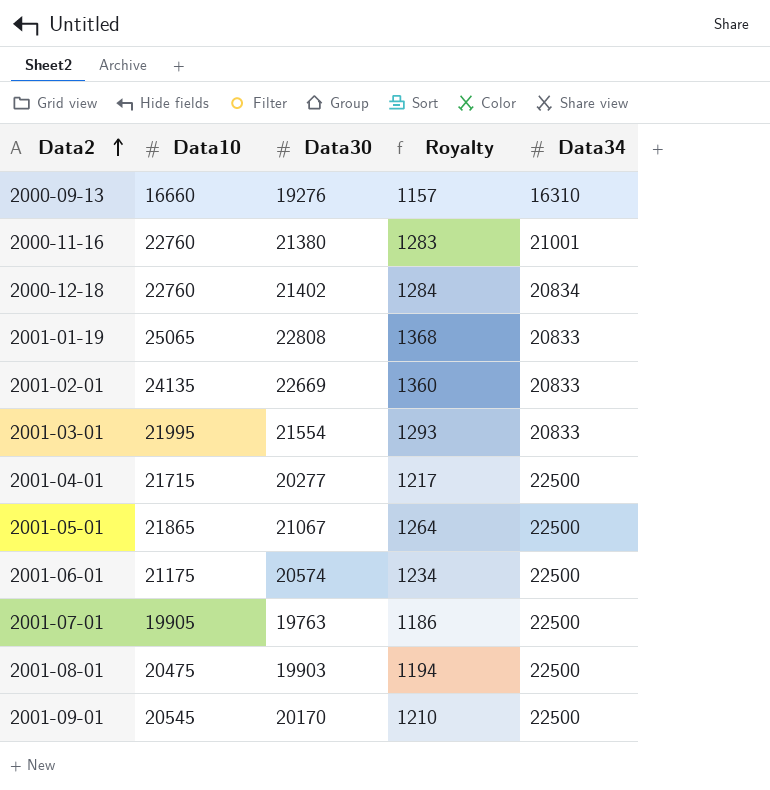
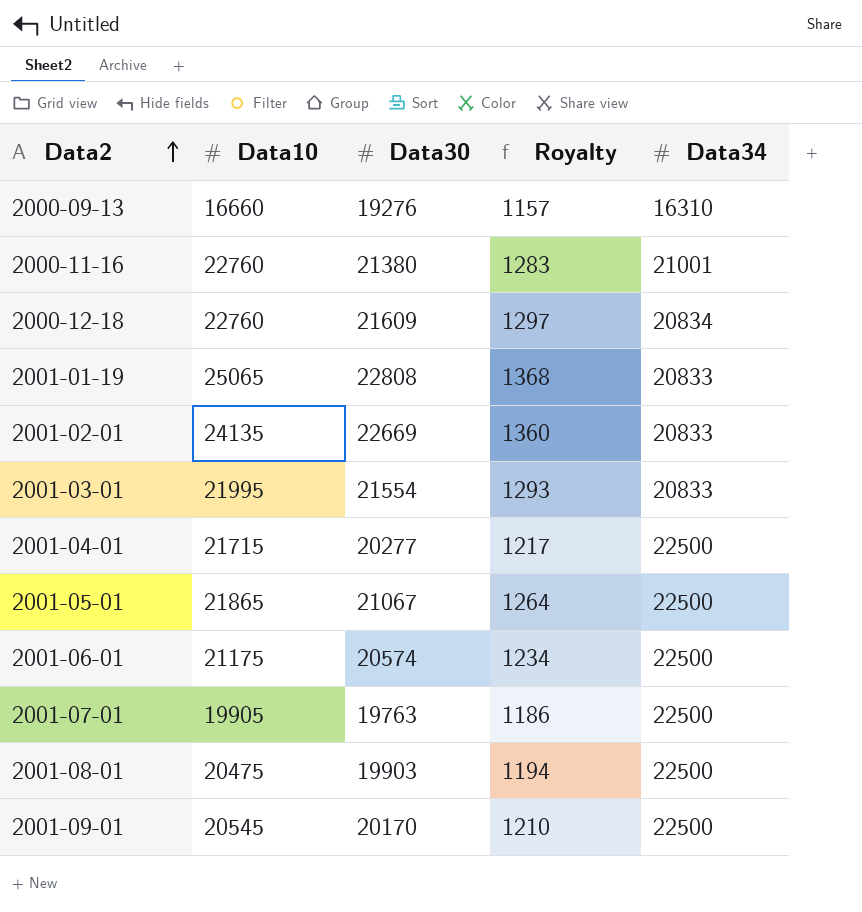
2000-12-18 | Data30: 21402 -> 21609
2000-12-18 | Royalty: 1284 -> 1297

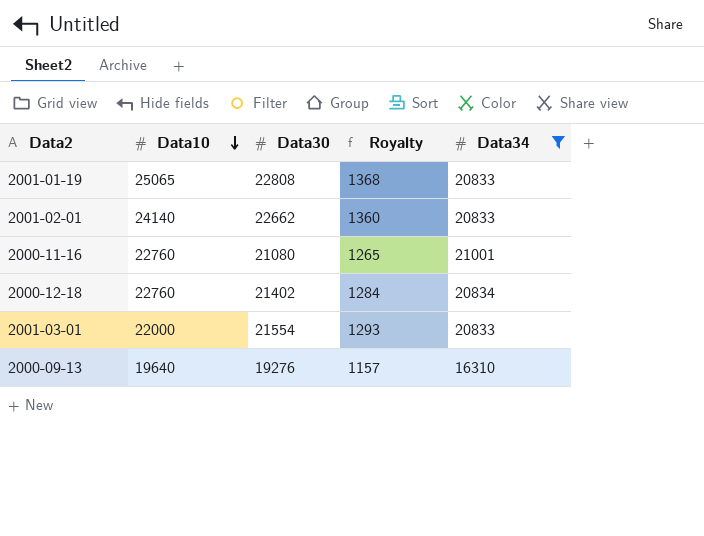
filter: none -> Data34 != 22500
row order: Data2 ascending -> Data10 descending
2001-02-01 | Data10: 24135 -> 24140
2001-02-01 | Data30: 22669 -> 22662
2000-11-16 | Data30: 21380 -> 21080
2000-11-16 | Royalty: 1283 -> 1265
2000-12-18 | Data30: 21609 -> 21402
2000-12-18 | Royalty: 1297 -> 1284
2001-03-01 | Data10: 21995 -> 22000
2000-09-13 | Data10: 16660 -> 19640

